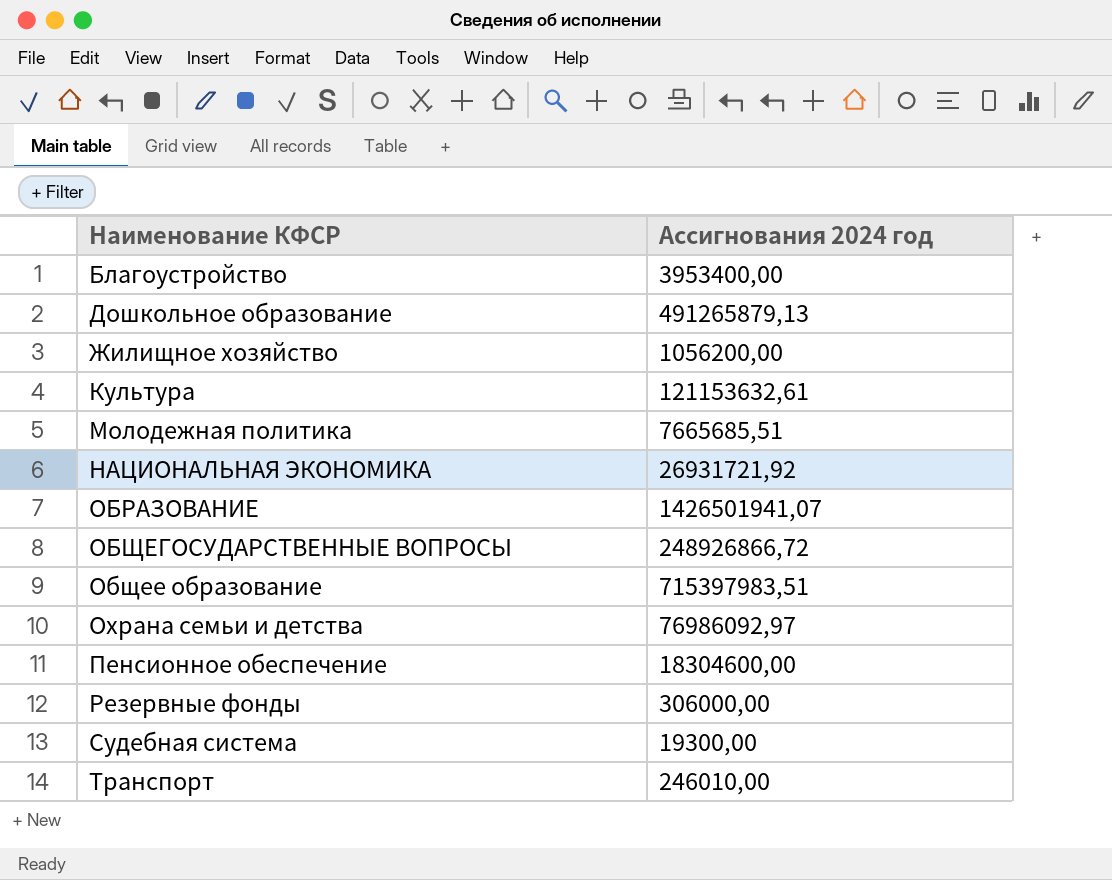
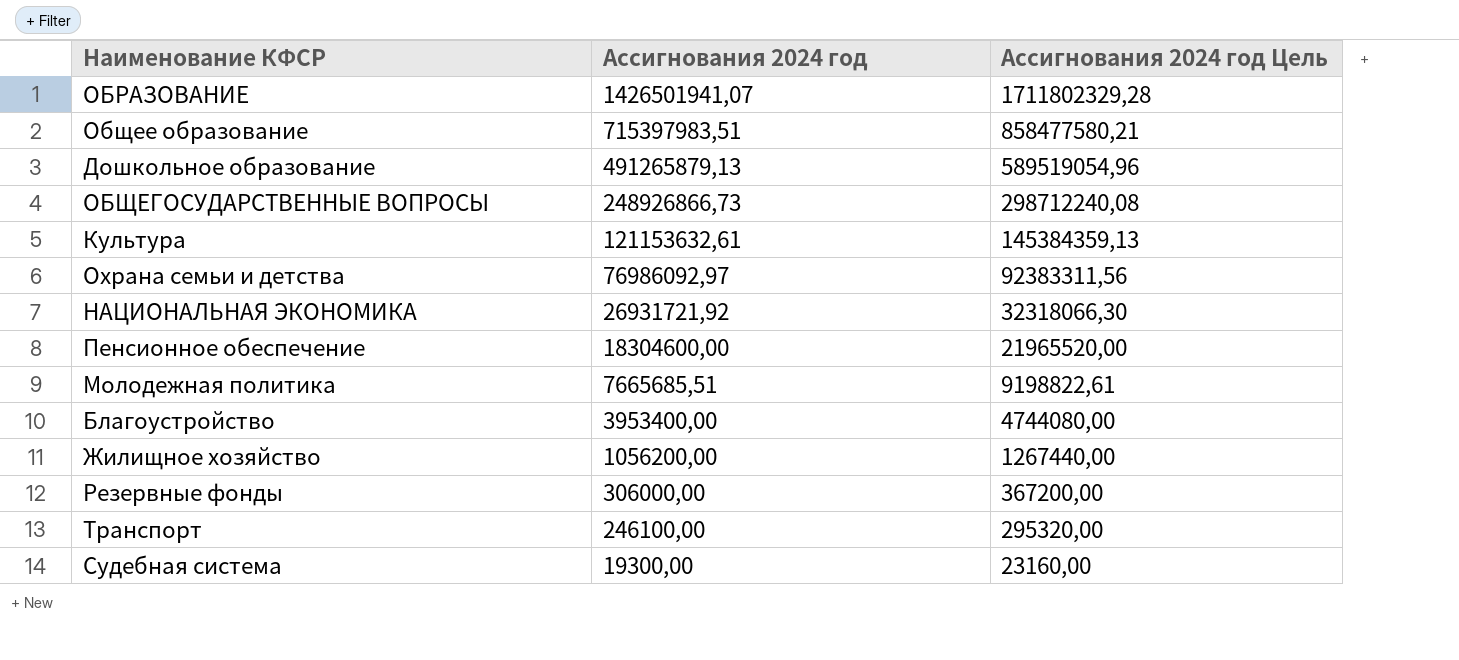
row order: Наименование КФСР ascending -> Ассигнования 2024 год descending
column Ассигнования 2024 год Цель | formula: none -> [Ассигнования 2024 год] * 1,2
ОБЩЕГОСУДАРСТВЕННЫЕ ВОПРОСЫ | Ассигнования 2024 год: 248926866,72 -> 248926866,73
Транспорт | Ассигнования 2024 год: 246010,00 -> 246100,00

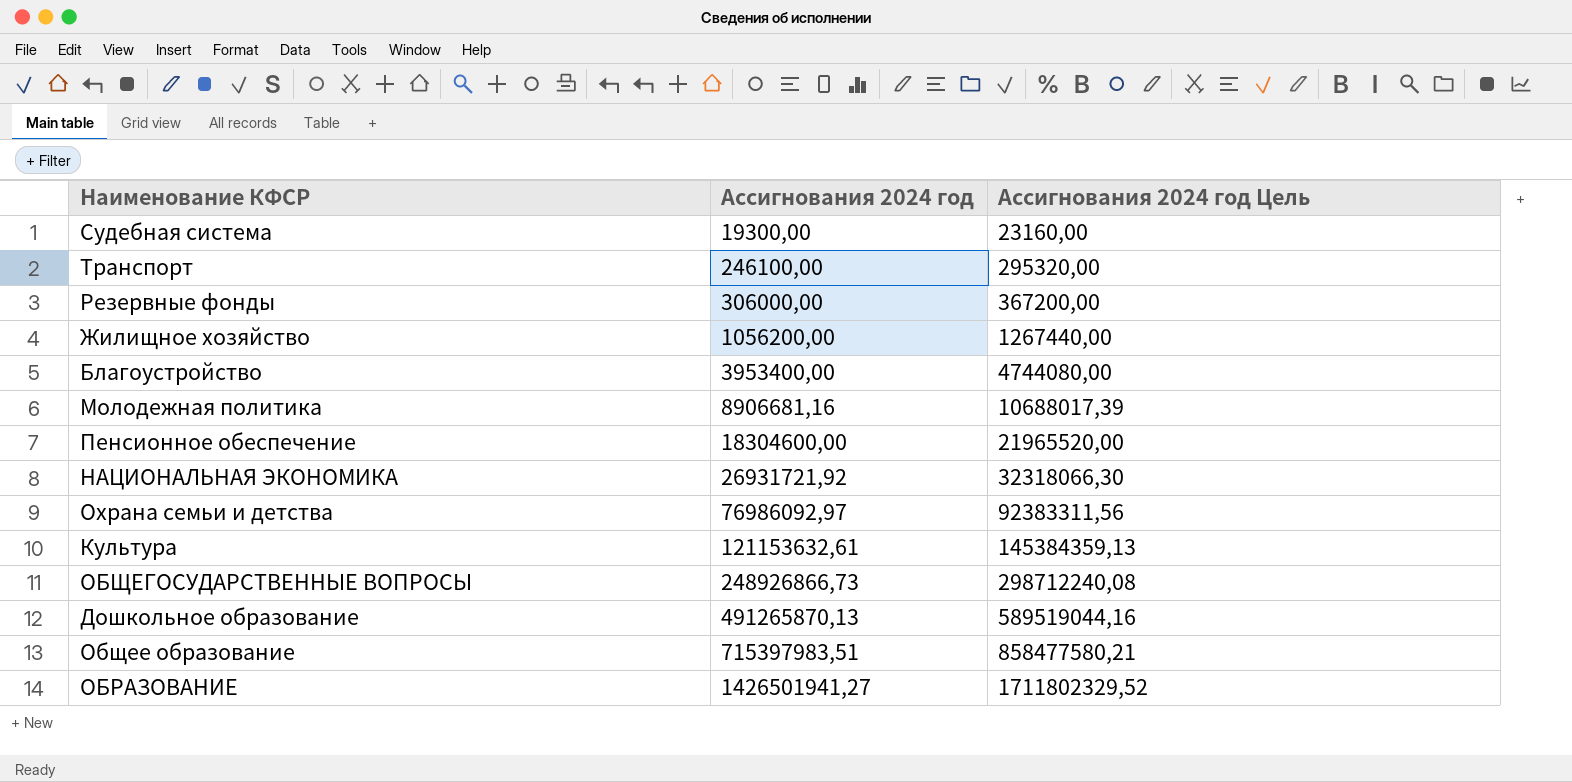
row order: Ассигнования 2024 год descending -> Ассигнования 2024 год ascending
Молодежная политика | Ассигнования 2024 год: 7665685,51 -> 8906681,16
Молодежная политика | Ассигнования 2024 год Цель: 9198822,61 -> 10688017,39
Дошкольное образование | Ассигнования 2024 год: 491265879,13 -> 491265870,13
Дошкольное образование | Ассигнования 2024 год Цель: 589519054,96 -> 589519044,16
ОБРАЗОВАНИЕ | Ассигнования 2024 год: 1426501941,07 -> 1426501941,27
ОБРАЗОВАНИЕ | Ассигнования 2024 год Цель: 1711802329,28 -> 1711802329,52

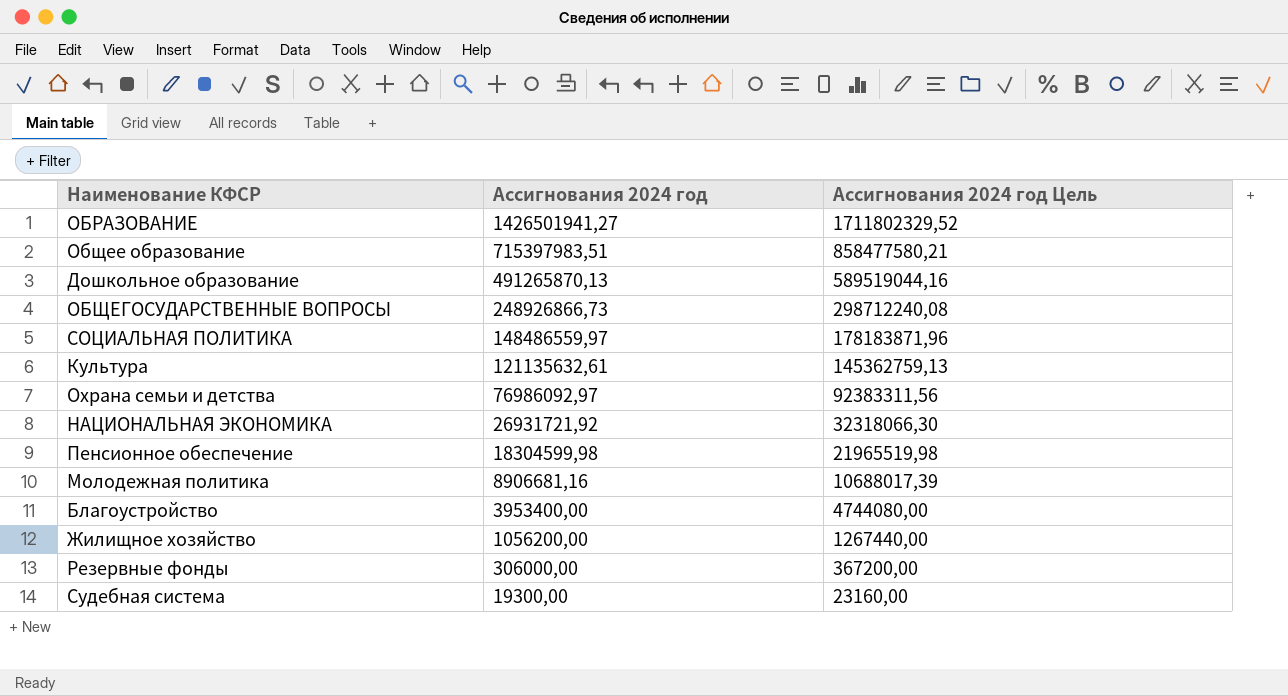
row order: Ассигнования 2024 год ascending -> Ассигнования 2024 год descending
row Транспорт: 246100,00 | 295320,00 -> none
row СОЦИАЛЬНАЯ ПОЛИТИКА: none -> 148486559,97 | 178183871,96
Культура | Ассигнования 2024 год: 121153632,61 -> 121135632,61
Культура | Ассигнования 2024 год Цель: 145384359,13 -> 145362759,13
Пенсионное обеспечение | Ассигнования 2024 год: 18304600,00 -> 18304599,98
Пенсионное обеспечение | Ассигнования 2024 год Цель: 21965520,00 -> 21965519,98

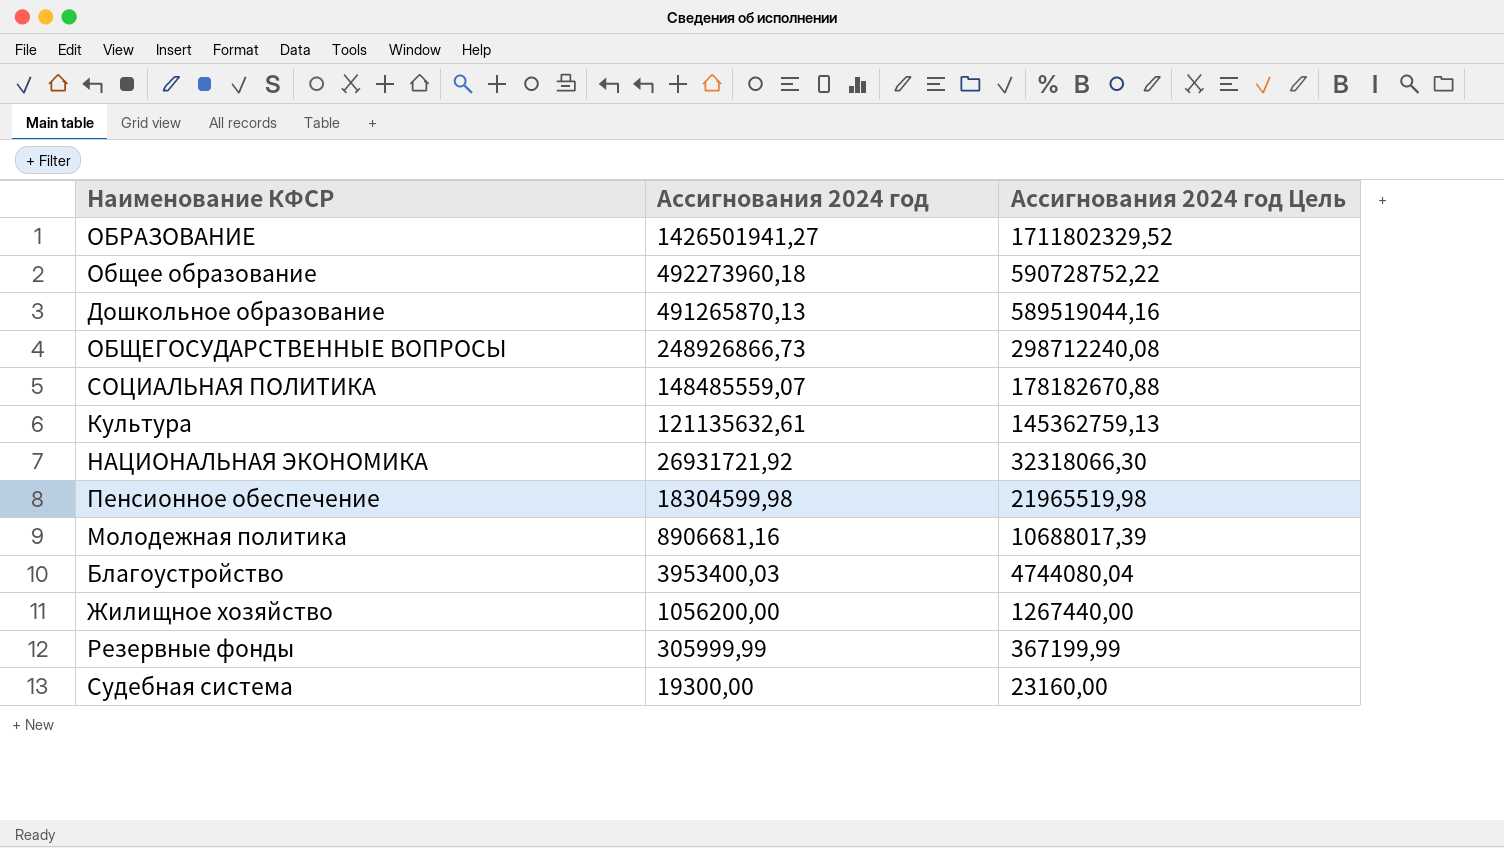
row Охрана семьи и детства: 76986092,97 | 92383311,56 -> none
Общее образование | Ассигнования 2024 год: 715397983,51 -> 492273960,18
Общее образование | Ассигнования 2024 год Цель: 858477580,21 -> 590728752,22
СОЦИАЛЬНАЯ ПОЛИТИКА | Ассигнования 2024 год: 148486559,97 -> 148485559,07
СОЦИАЛЬНАЯ ПОЛИТИКА | Ассигнования 2024 год Цель: 178183871,96 -> 178182670,88
Благоустройство | Ассигнования 2024 год: 3953400,00 -> 3953400,03
Благоустройство | Ассигнования 2024 год Цель: 4744080,00 -> 4744080,04
Резервные фонды | Ассигнования 2024 год: 306000,00 -> 305999,99
Резервные фонды | Ассигнования 2024 год Цель: 367200,00 -> 367199,99

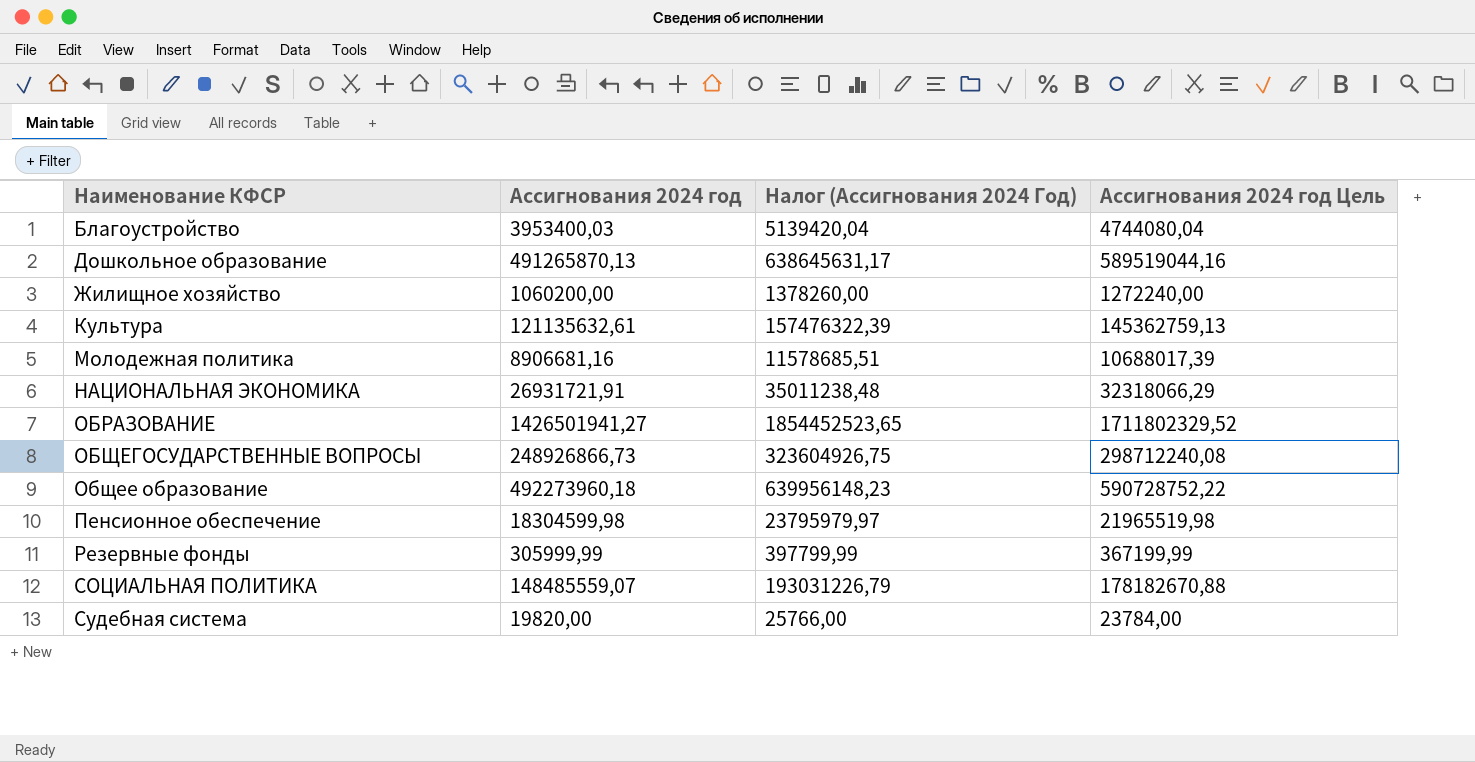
row order: Ассигнования 2024 год descending -> Наименование КФСР ascending
column Налог (Ассигнования 2024 Год) | formula: none -> [Ассигнования 2024 год] * 1,3
Жилищное хозяйство | Ассигнования 2024 год: 1056200,00 -> 1060200,00
Жилищное хозяйство | Ассигнования 2024 год Цель: 1267440,00 -> 1272240,00
НАЦИОНАЛЬНАЯ ЭКОНОМИКА | Ассигнования 2024 год: 26931721,92 -> 26931721,91
НАЦИОНАЛЬНАЯ ЭКОНОМИКА | Ассигнования 2024 год Цель: 32318066,30 -> 32318066,29
Судебная система | Ассигнования 2024 год: 19300,00 -> 19820,00
Судебная система | Ассигнования 2024 год Цель: 23160,00 -> 23784,00

